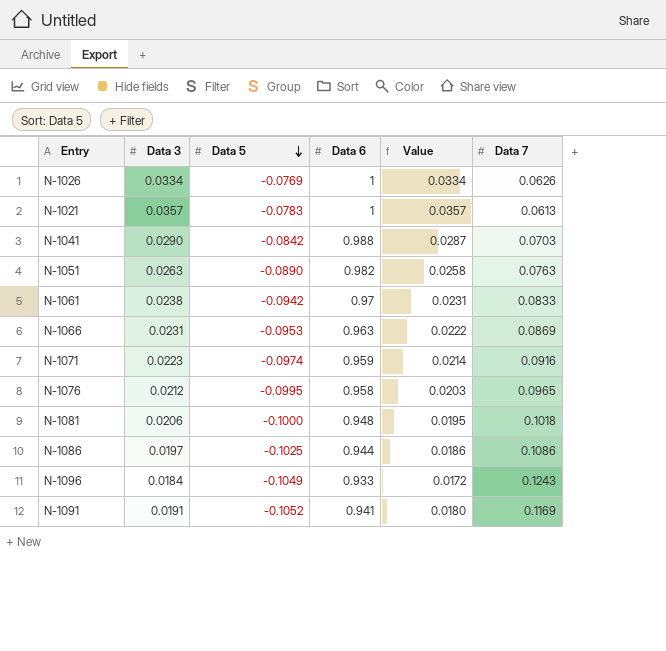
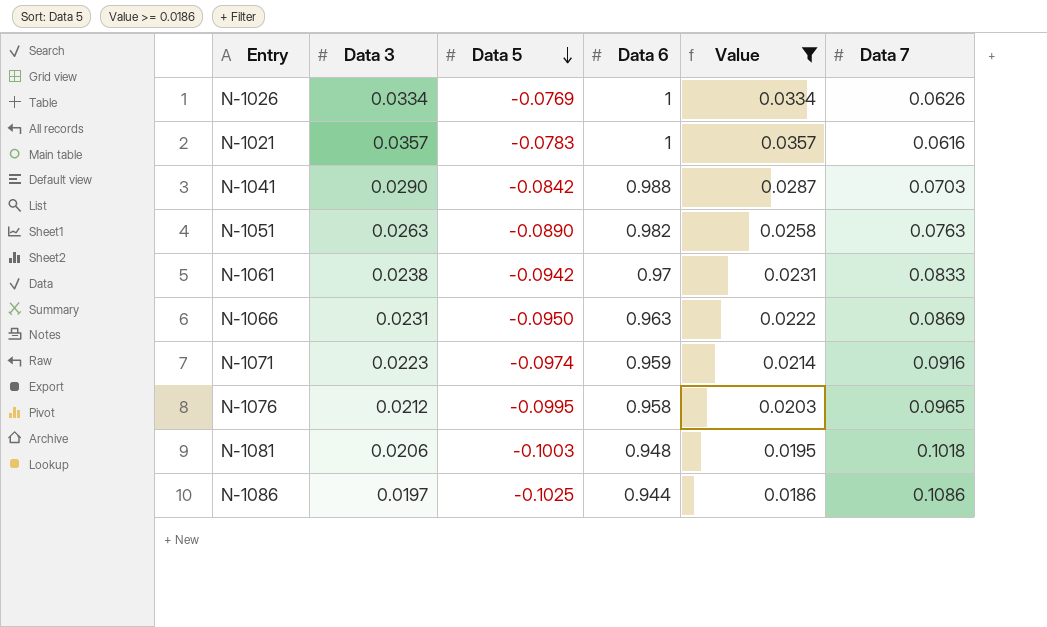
filter: none -> Value >= 0.0186
N-1021 | Data 7: 0.0613 -> 0.0616
N-1066 | Data 5: -0.0953 -> -0.0950
N-1081 | Data 5: -0.1000 -> -0.1003

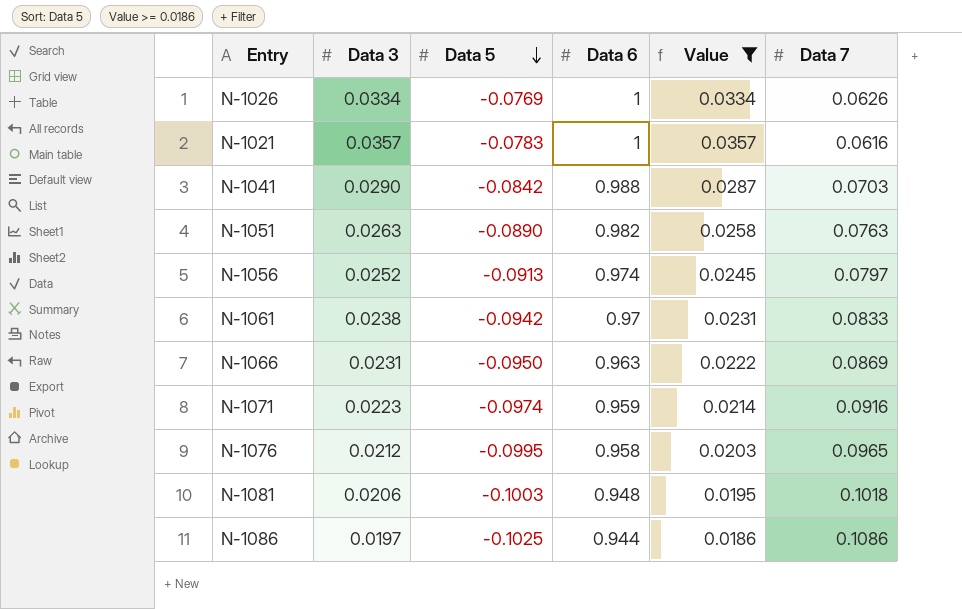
row N-1056: none -> 0.0252 | -0.0913 | 0.974 | 0.0245 | 0.0797

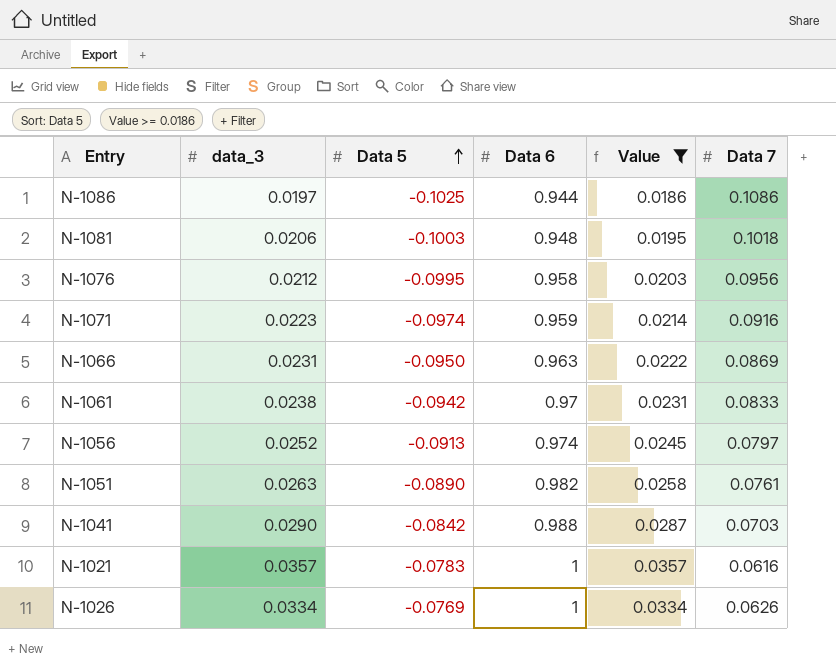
row order: Data 5 descending -> Data 5 ascending
column name: Data 3 -> data_3
N-1076 | Data 7: 0.0965 -> 0.0956
N-1051 | Data 7: 0.0763 -> 0.0761

